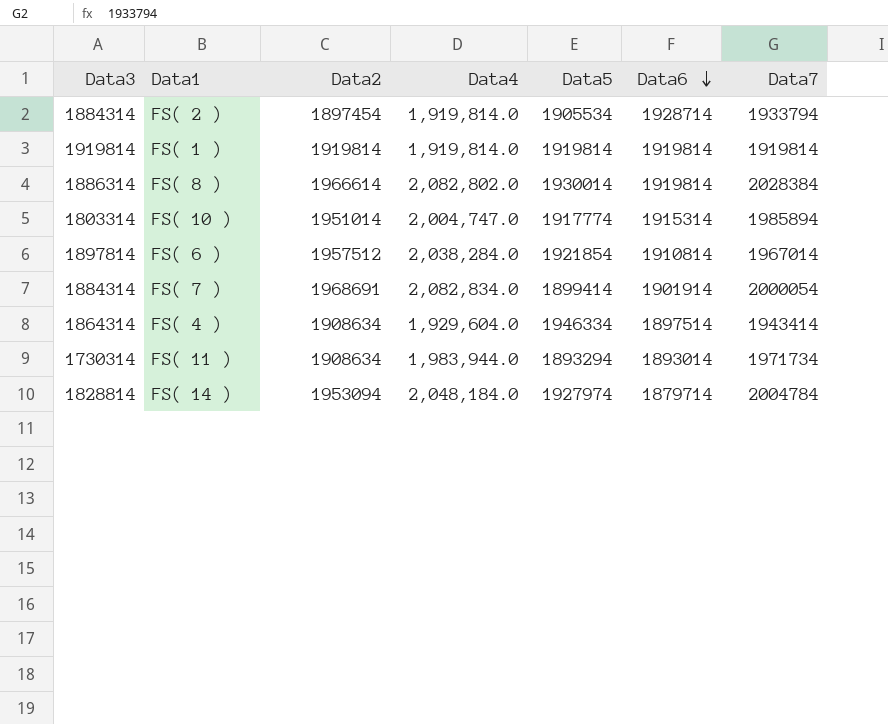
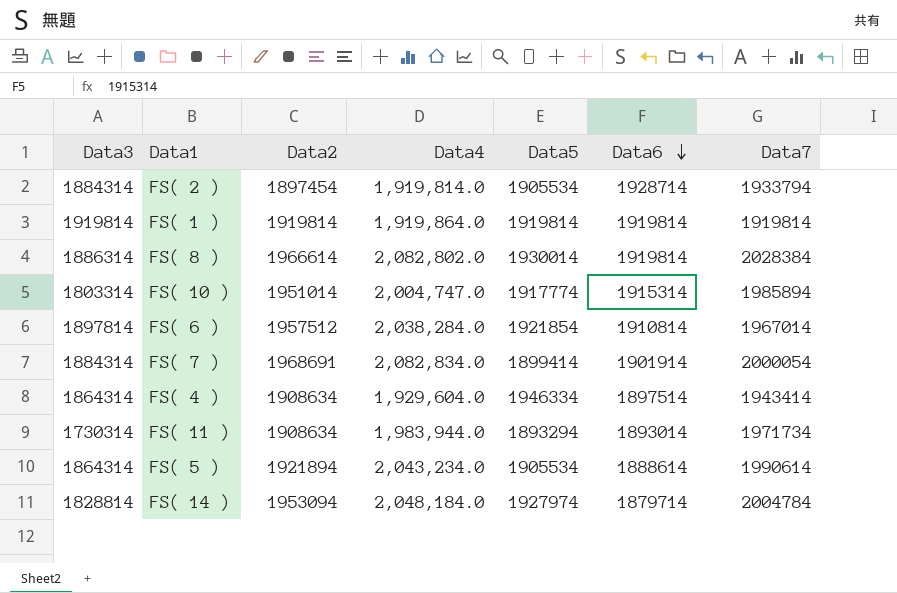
FS( 1 ) | Data4: 1,919,814.0 -> 1,919,864.0
row FS( 5 ): none -> 1864314 | 1921894 | 2,043,234.0 | 1905534 | 1888614 | 1990614

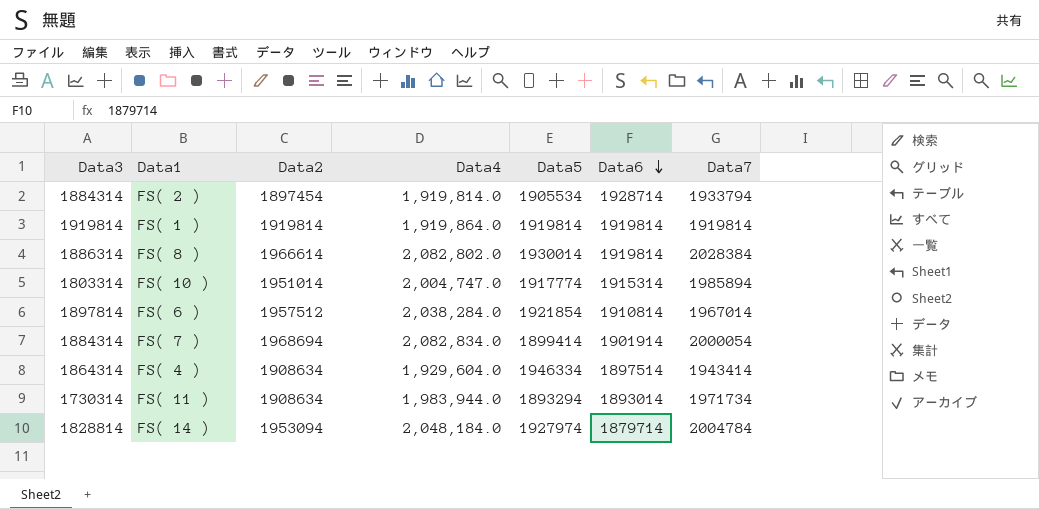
row FS( 5 ): 1864314 | 1921894 | 2,043,234.0 | 1905534 | 1888614 | 1990614 -> none
FS( 7 ) | Data2: 1968691 -> 1968694

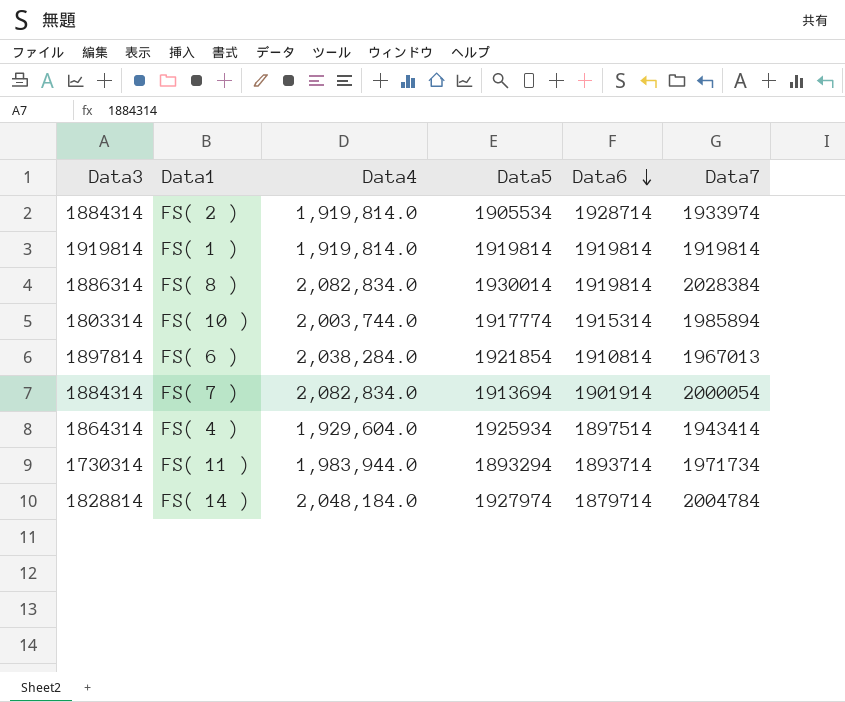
column Data2 | position: 3 -> none
FS( 2 ) | Data7: 1933794 -> 1933974
FS( 1 ) | Data4: 1,919,864.0 -> 1,919,814.0
FS( 8 ) | Data4: 2,082,802.0 -> 2,082,834.0
FS( 10 ) | Data4: 2,004,747.0 -> 2,003,744.0
FS( 6 ) | Data7: 1967014 -> 1967013
FS( 7 ) | Data5: 1899414 -> 1913694
FS( 4 ) | Data5: 1946334 -> 1925934
FS( 11 ) | Data6: 1893014 -> 1893714

